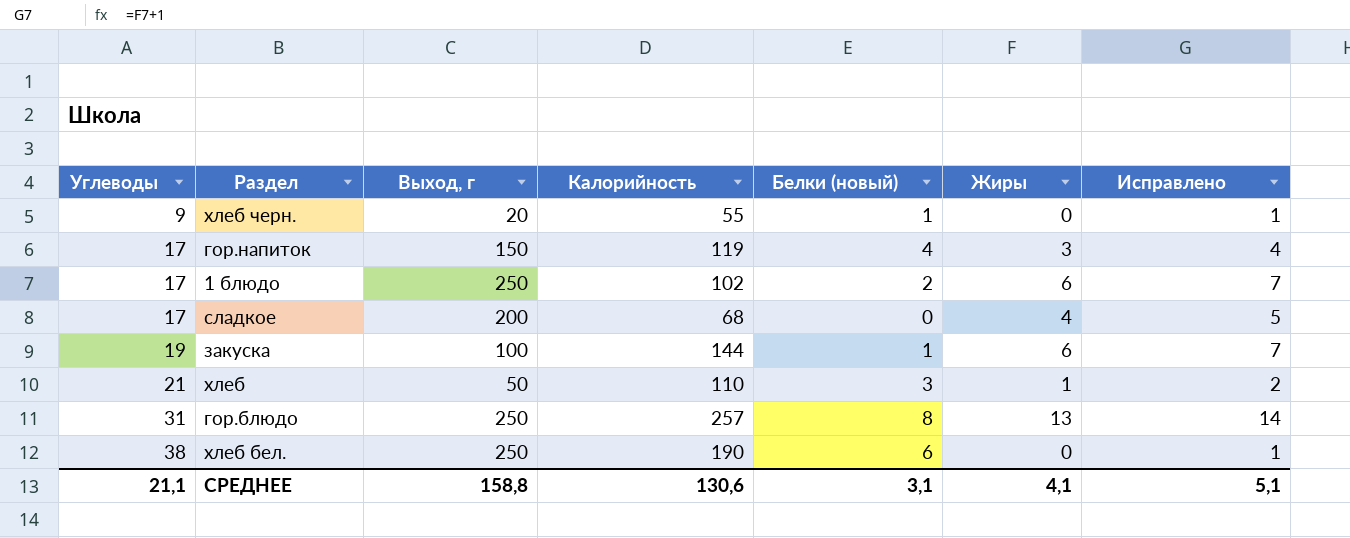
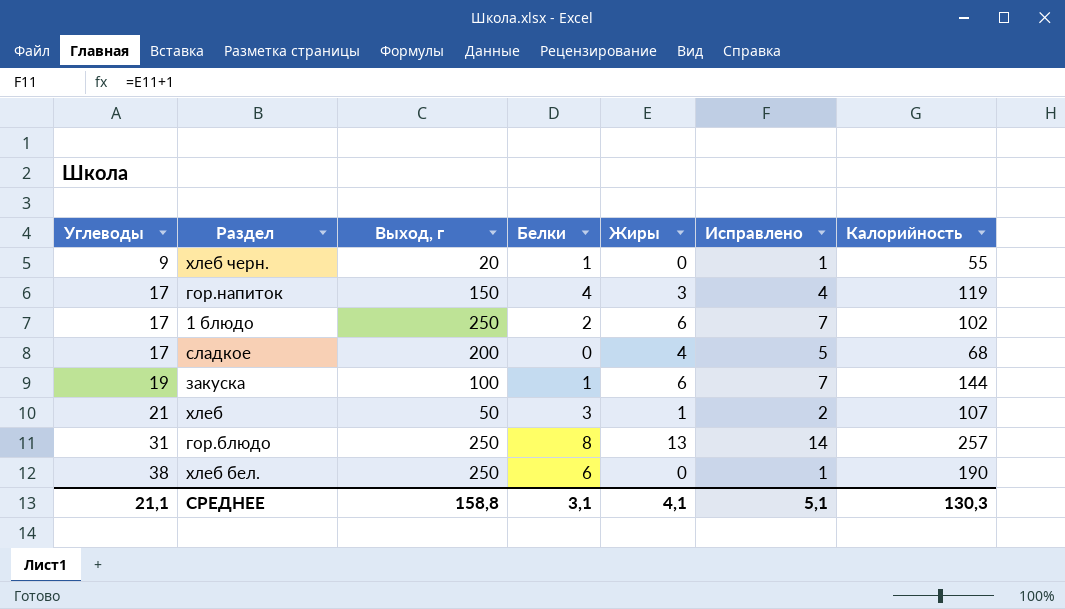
column name: Белки (новый) -> Белки
column Калорийность | position: 4 -> 7
хлеб | Калорийность: 110 -> 107
СРЕДНЕЕ | Калорийность: 130,6 -> 130,3

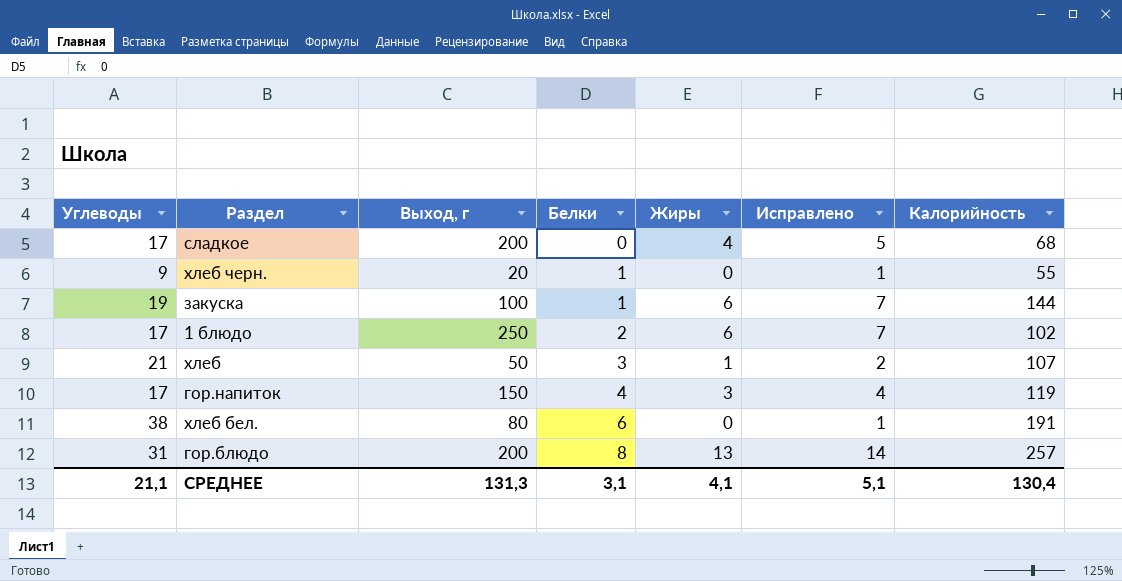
row order: Углеводы ascending -> Белки ascending
хлеб бел. | Выход, г: 250 -> 80
хлеб бел. | Калорийность: 190 -> 191
гор.блюдо | Выход, г: 250 -> 200
СРЕДНЕЕ | Выход, г: 158,8 -> 131,3
СРЕДНЕЕ | Калорийность: 130,3 -> 130,4

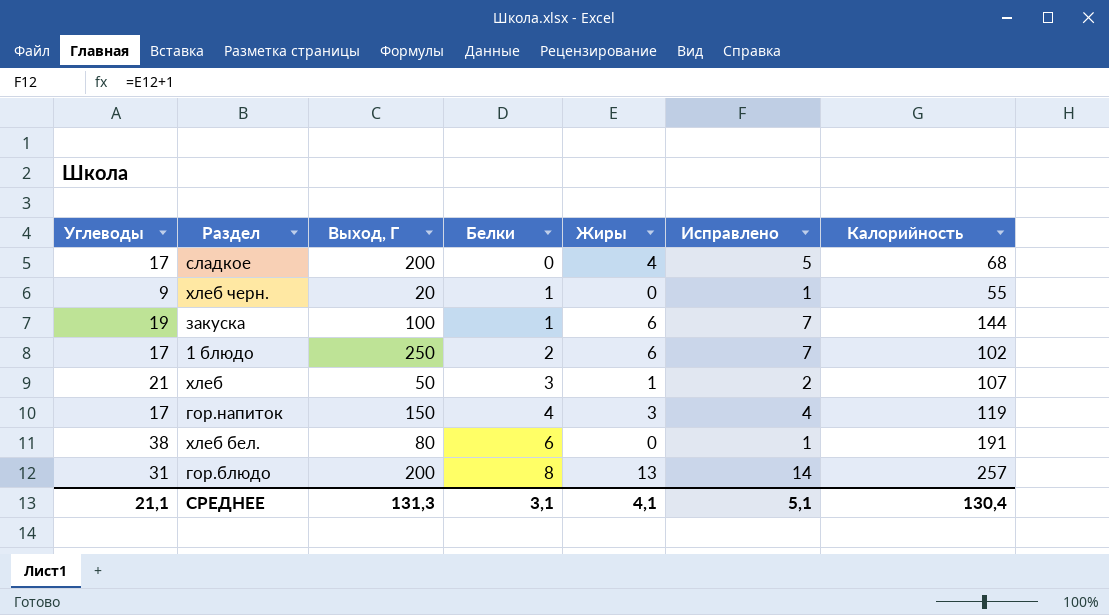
column name: Выход, г -> Выход, Г

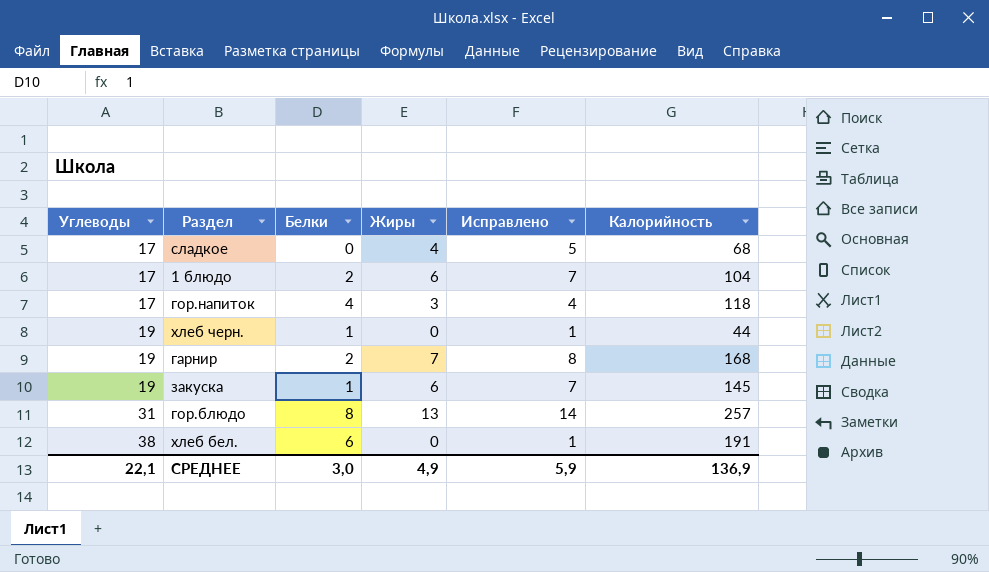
row order: Белки ascending -> Углеводы ascending
column Выход, Г | position: 3 -> none
row хлеб: 21 | 50 | 3 | 1 | 2 | 107 -> none
1 блюдо | Калорийность: 102 -> 104
гор.напиток | Калорийность: 119 -> 118
хлеб черн. | Углеводы: 9 -> 19
хлеб черн. | Калорийность: 55 -> 44
row гарнир: none -> 19 | 2 | 7 | 8 | 168
закуска | Калорийность: 144 -> 145
СРЕДНЕЕ | Углеводы: 21,1 -> 22,1
СРЕДНЕЕ | Белки: 3,1 -> 3,0
СРЕДНЕЕ | Жиры: 4,1 -> 4,9
СРЕДНЕЕ | Исправлено: 5,1 -> 5,9
СРЕДНЕЕ | Калорийность: 130,4 -> 136,9

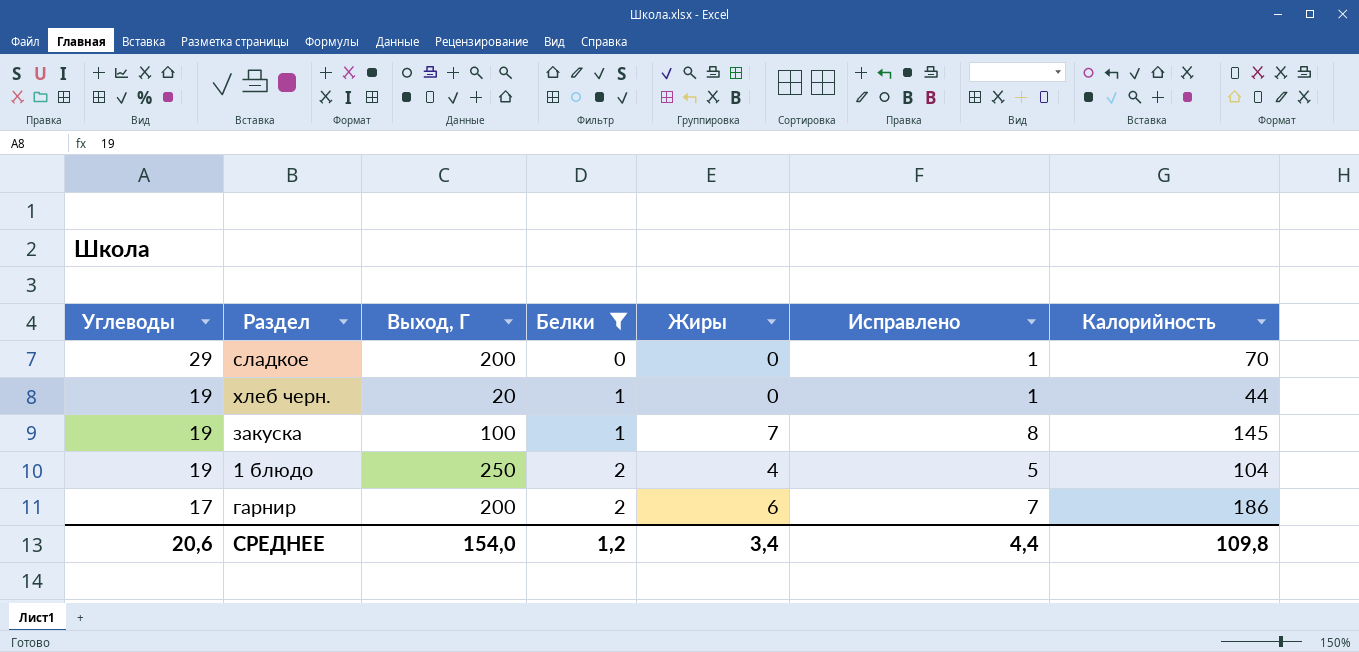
filter: none -> Белки <= 2
row order: Углеводы ascending -> Углеводы descending
column Выход, Г | position: none -> 3
сладкое | Углеводы: 17 -> 29
сладкое | Жиры: 4 -> 0
сладкое | Исправлено: 5 -> 1
сладкое | Калорийность: 68 -> 70
закуска | Жиры: 6 -> 7
закуска | Исправлено: 7 -> 8
1 блюдо | Углеводы: 17 -> 19
1 блюдо | Жиры: 6 -> 4
1 блюдо | Исправлено: 7 -> 5
гарнир | Углеводы: 19 -> 17
гарнир | Жиры: 7 -> 6
гарнир | Исправлено: 8 -> 7
гарнир | Калорийность: 168 -> 186
СРЕДНЕЕ | Углеводы: 22,1 -> 20,6
СРЕДНЕЕ | Белки: 3,0 -> 1,2
СРЕДНЕЕ | Жиры: 4,9 -> 3,4
СРЕДНЕЕ | Исправлено: 5,9 -> 4,4
СРЕДНЕЕ | Калорийность: 136,9 -> 109,8

